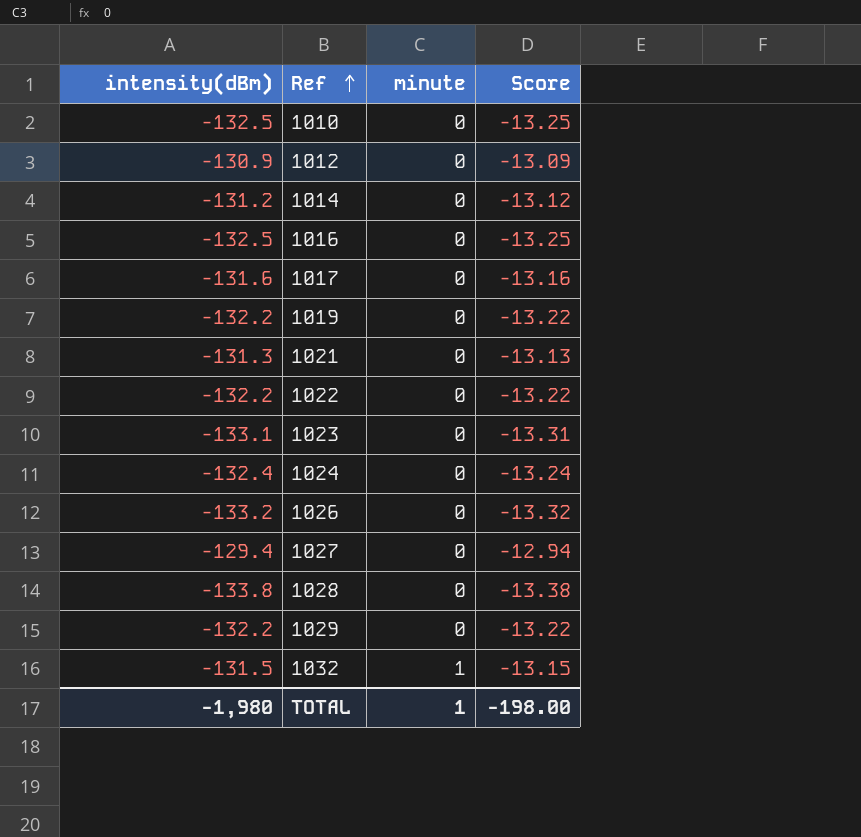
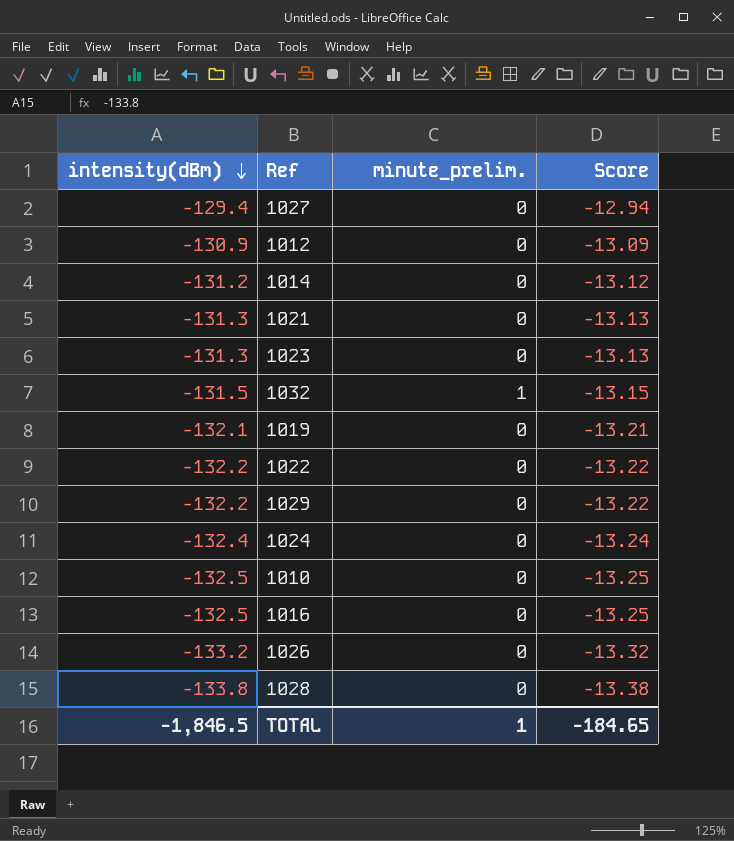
row order: Ref ascending -> intensity(dBm) descending
column name: minute -> minute_prelim.
row 1017: -131.6 | 0 | -13.16 -> none
1023 | intensity(dBm): -133.1 -> -131.3
1023 | Score: -13.31 -> -13.13
1019 | intensity(dBm): -132.2 -> -132.1
1019 | Score: -13.22 -> -13.21
TOTAL | intensity(dBm): -1,980 -> -1,846.5
TOTAL | Score: -198.00 -> -184.65

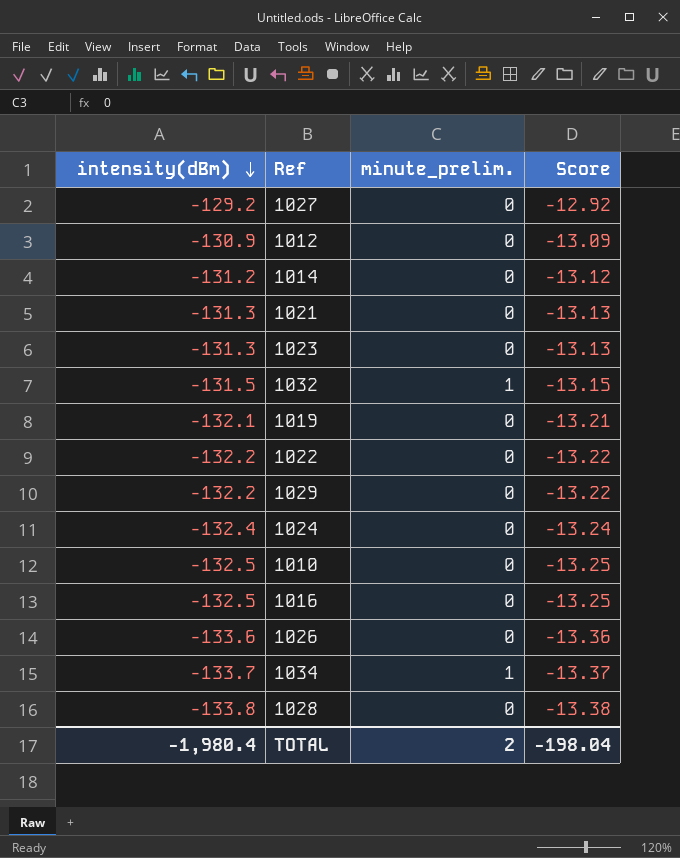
1027 | intensity(dBm): -129.4 -> -129.2
1027 | Score: -12.94 -> -12.92
1026 | intensity(dBm): -133.2 -> -133.6
1026 | Score: -13.32 -> -13.36
row 1034: none -> -133.7 | 1 | -13.37
TOTAL | intensity(dBm): -1,846.5 -> -1,980.4
TOTAL | minute_prelim.: 1 -> 2
TOTAL | Score: -184.65 -> -198.04

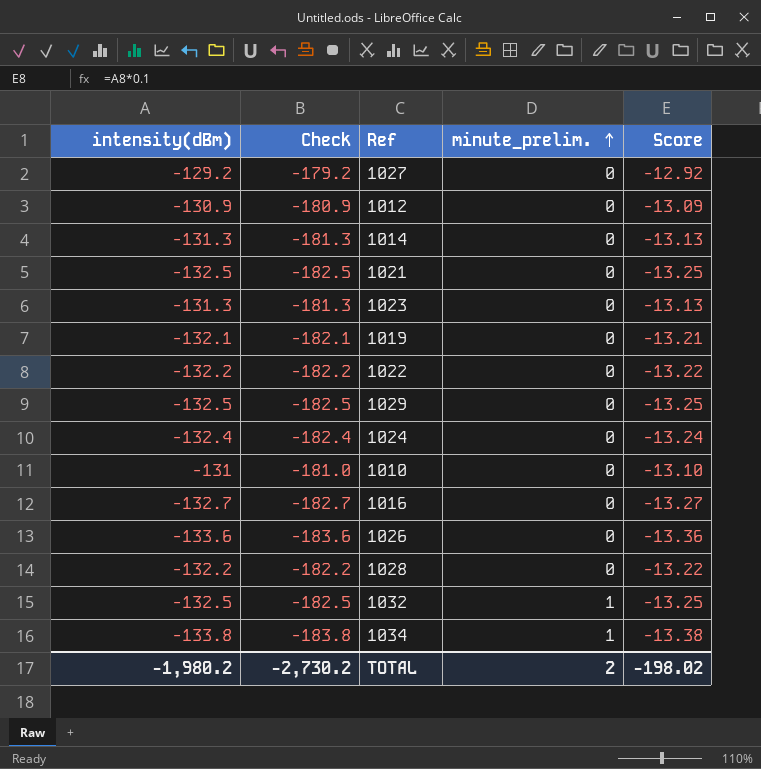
row order: intensity(dBm) descending -> minute_prelim. ascending
column Check | formula: none -> [intensity(dBm)] - 50
1014 | intensity(dBm): -131.2 -> -131.3
1014 | Score: -13.12 -> -13.13
1021 | intensity(dBm): -131.3 -> -132.5
1021 | Score: -13.13 -> -13.25
1029 | intensity(dBm): -132.2 -> -132.5
1029 | Score: -13.22 -> -13.25
1010 | intensity(dBm): -132.5 -> -131
1010 | Score: -13.25 -> -13.10
1016 | intensity(dBm): -132.5 -> -132.7
1016 | Score: -13.25 -> -13.27
1028 | intensity(dBm): -133.8 -> -132.2
1028 | Score: -13.38 -> -13.22
1032 | intensity(dBm): -131.5 -> -132.5
1032 | Score: -13.15 -> -13.25
1034 | intensity(dBm): -133.7 -> -133.8
1034 | Score: -13.37 -> -13.38
TOTAL | intensity(dBm): -1,980.4 -> -1,980.2
TOTAL | Score: -198.04 -> -198.02

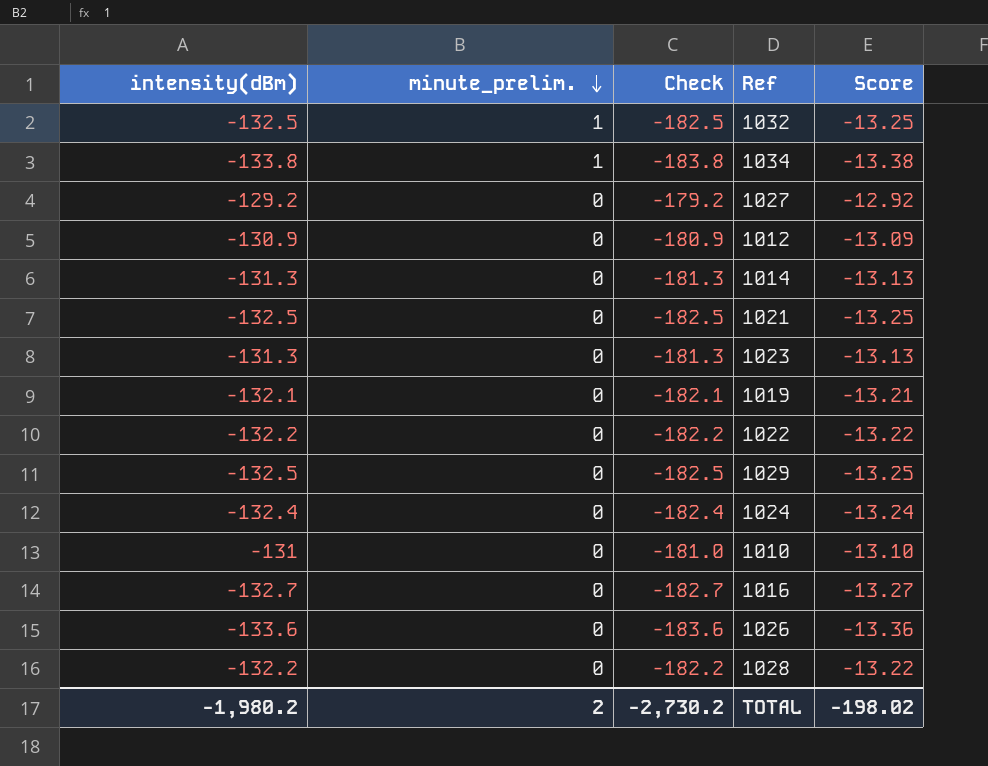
row order: minute_prelim. ascending -> minute_prelim. descending
column minute_prelim. | position: 4 -> 2

